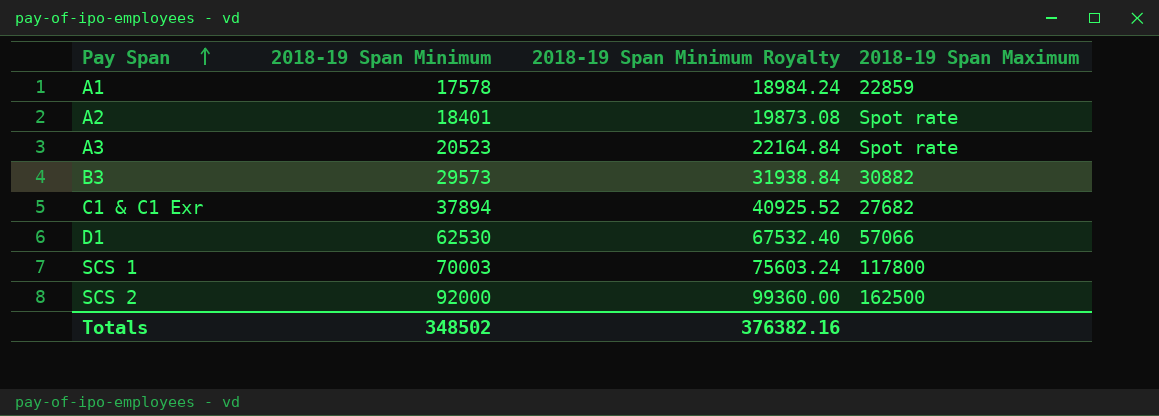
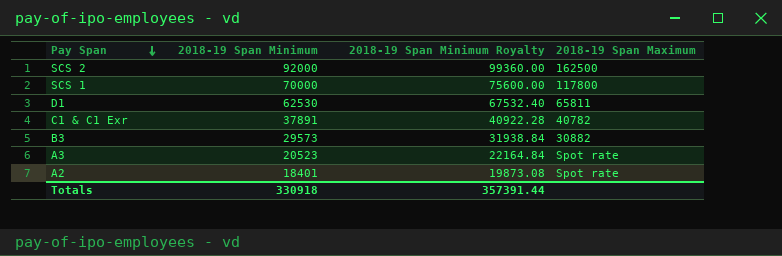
row order: Pay Span ascending -> Pay Span descending
row A1: 17578 | 18984.24 | 22859 -> none
SCS 1 | 2018-19 Span Minimum: 70003 -> 70000
SCS 1 | 2018-19 Span Minimum Royalty: 75603.24 -> 75600.00
D1 | 2018-19 Span Maximum: 57066 -> 65811
C1 & C1 Exr | 2018-19 Span Minimum: 37894 -> 37891
C1 & C1 Exr | 2018-19 Span Minimum Royalty: 40925.52 -> 40922.28
C1 & C1 Exr | 2018-19 Span Maximum: 27682 -> 40782
Totals | 2018-19 Span Minimum: 348502 -> 330918
Totals | 2018-19 Span Minimum Royalty: 376382.16 -> 357391.44

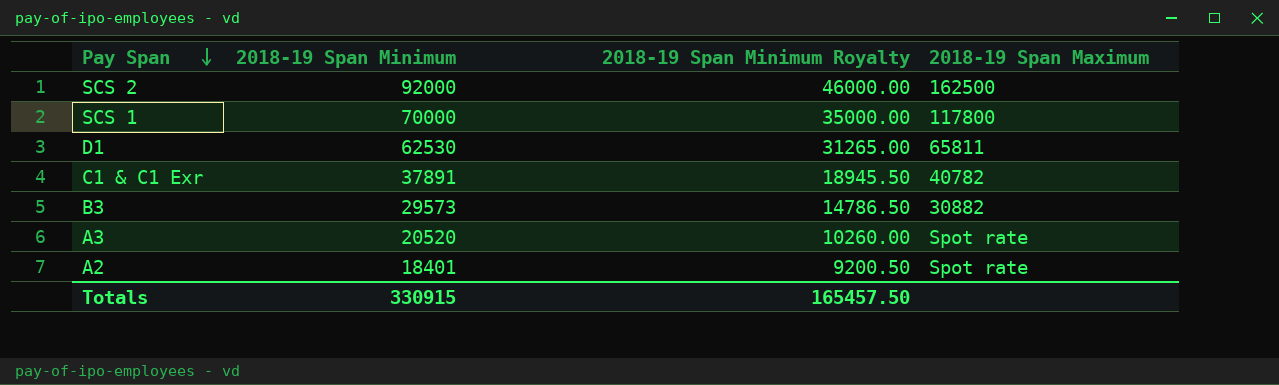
column 2018-19 Span Minimum Royalty | formula: [2018-19 Span Minimum] * 1.08 -> [2018-19 Span Minimum] * 0.5
A3 | 2018-19 Span Minimum: 20523 -> 20520
Totals | 2018-19 Span Minimum: 330918 -> 330915
Totals | 2018-19 Span Minimum Royalty: 357391.44 -> 165457.50

